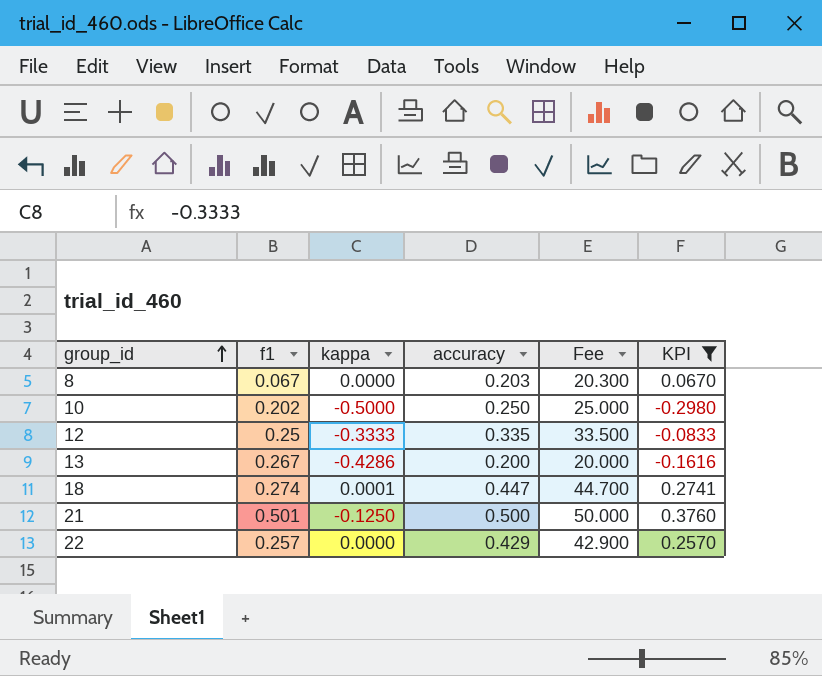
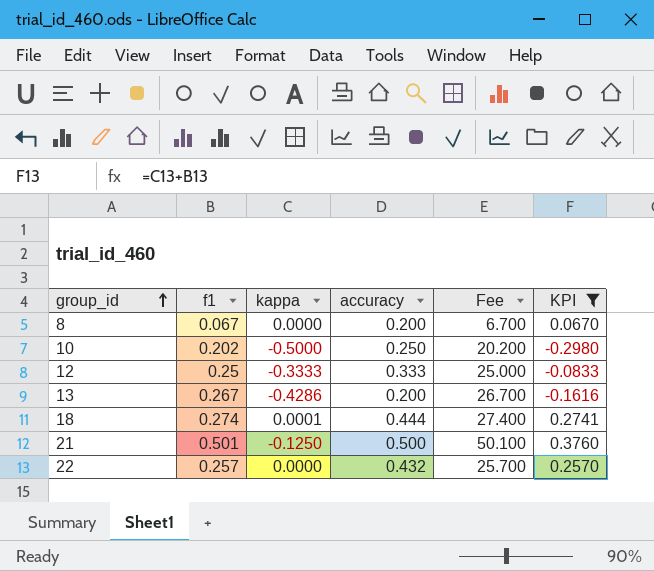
column Fee | formula: [accuracy] * 100 -> [f1] * 100
8 | accuracy: 0.203 -> 0.200
12 | accuracy: 0.335 -> 0.333
18 | accuracy: 0.447 -> 0.444
22 | accuracy: 0.429 -> 0.432

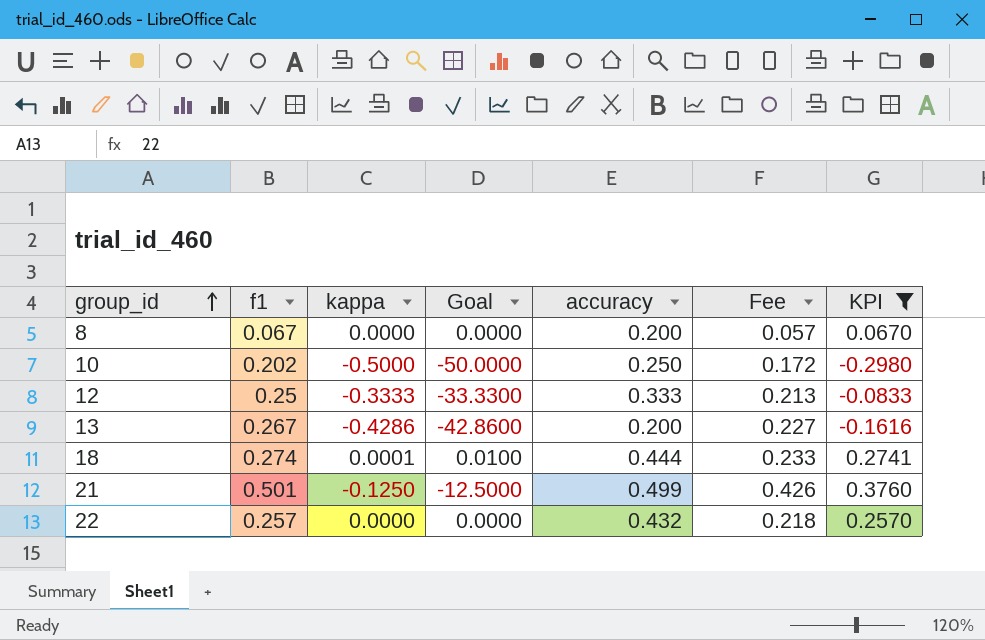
column Goal | formula: none -> [kappa] * 100
column Fee | formula: [f1] * 100 -> [f1] * 0.85
21 | accuracy: 0.500 -> 0.499

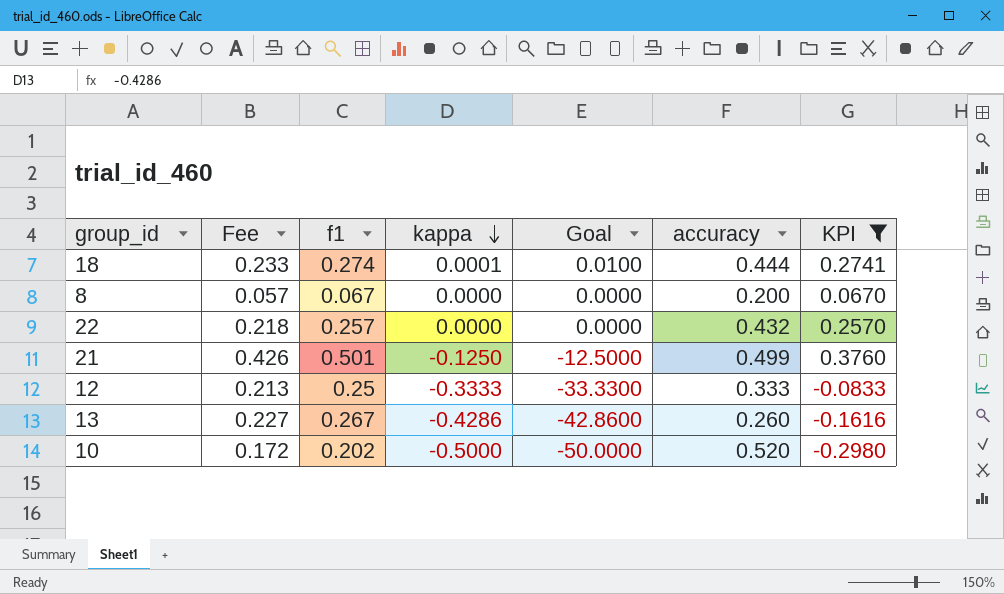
row order: group_id ascending -> kappa descending
column Fee | position: 6 -> 2
13 | accuracy: 0.200 -> 0.260
10 | accuracy: 0.250 -> 0.520

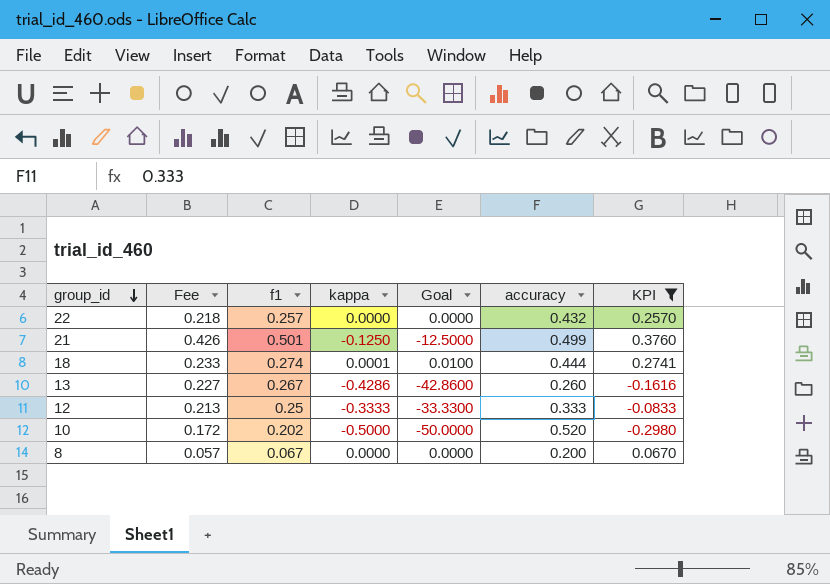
row order: kappa descending -> group_id descending

